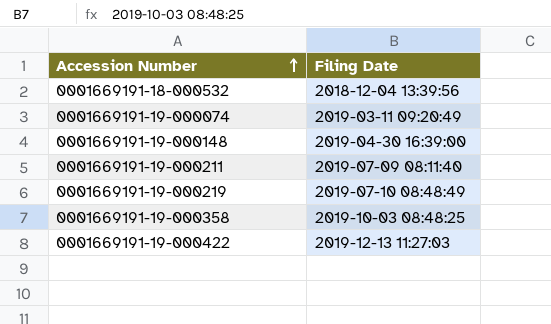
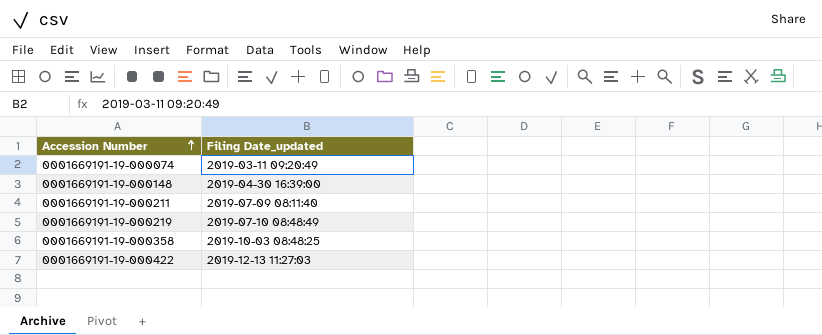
column name: Filing Date -> Filing Date_updated
row 0001669191-18-000532: 2018-12-04 13:39:56 -> none

